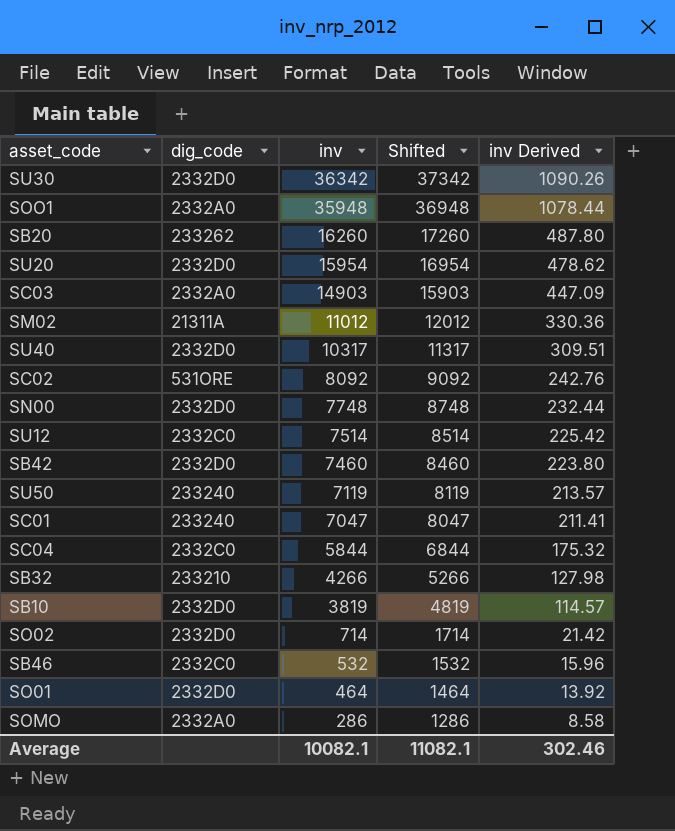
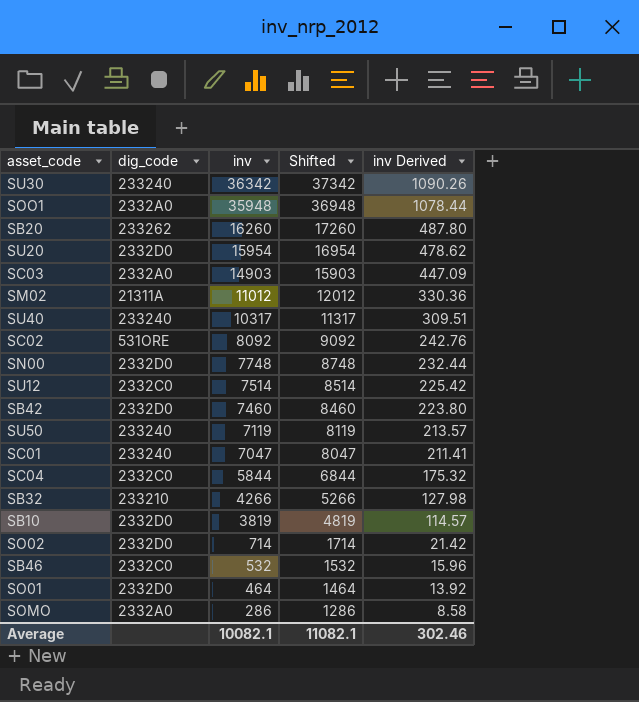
SU30 | dig_code: 2332D0 -> 233240
SU40 | dig_code: 2332D0 -> 233240

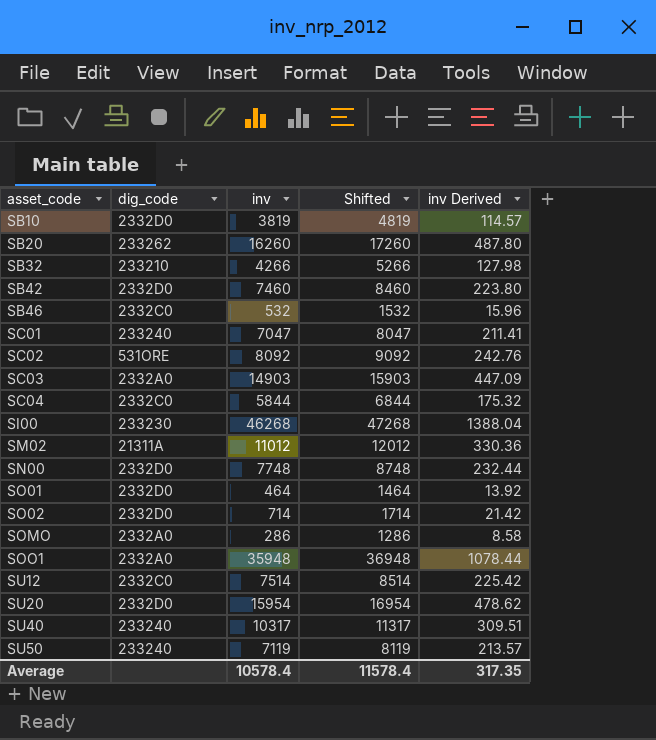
row order: inv descending -> asset_code ascending
row SU30: 233240 | 36342 | 37342 | 1090.26 -> none
row SI00: none -> 233230 | 46268 | 47268 | 1388.04
Average | inv: 10082.1 -> 10578.4
Average | Shifted: 11082.1 -> 11578.4
Average | inv Derived: 302.46 -> 317.35

